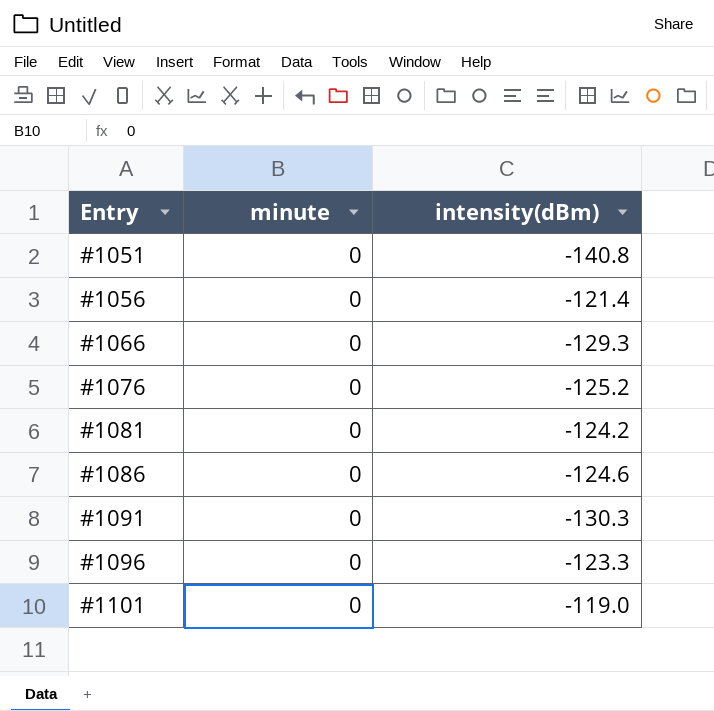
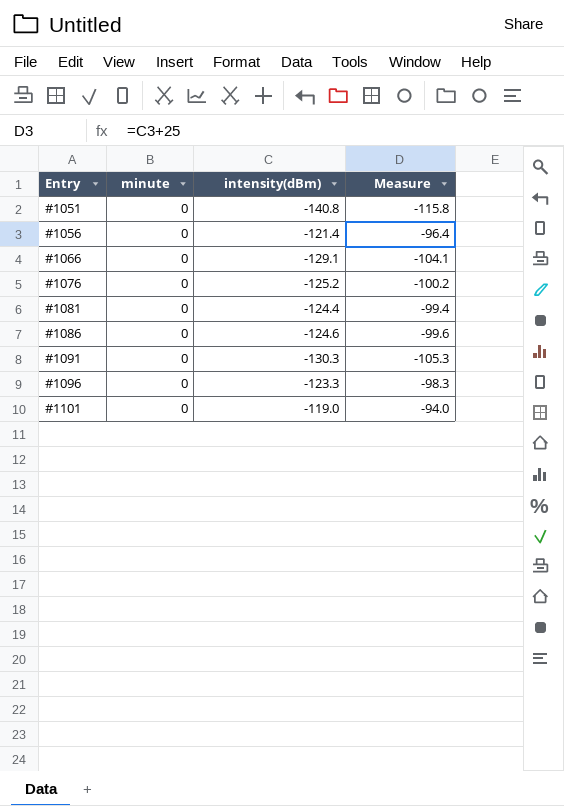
column Measure | formula: none -> [intensity(dBm)] + 25
#1066 | intensity(dBm): -129.3 -> -129.1
#1081 | intensity(dBm): -124.2 -> -124.4

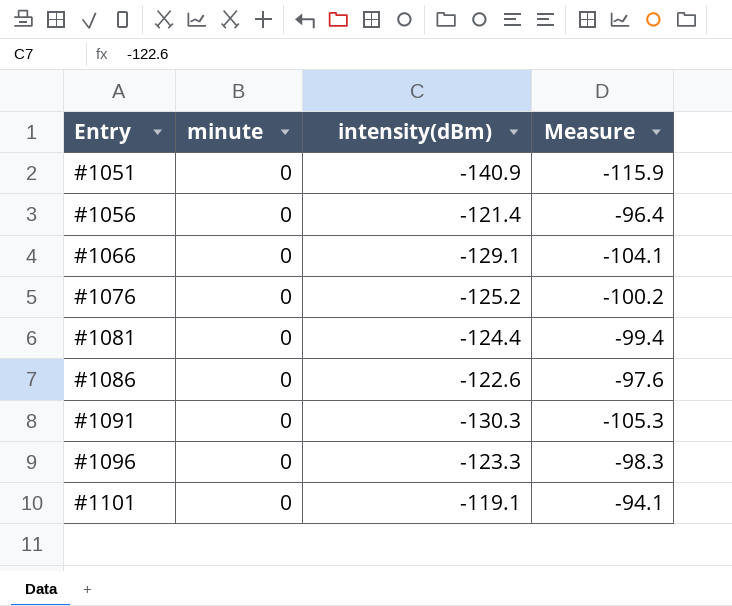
#1051 | intensity(dBm): -140.8 -> -140.9
#1051 | Measure: -115.8 -> -115.9
#1086 | intensity(dBm): -124.6 -> -122.6
#1086 | Measure: -99.6 -> -97.6
#1101 | intensity(dBm): -119.0 -> -119.1
#1101 | Measure: -94.0 -> -94.1

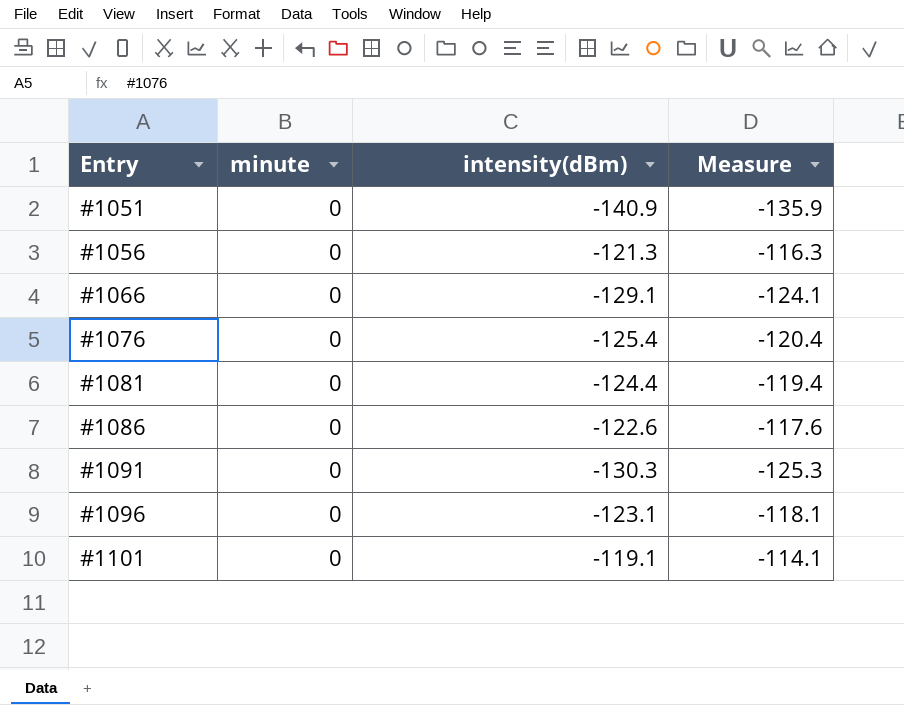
column Measure | formula: [intensity(dBm)] + 25 -> [intensity(dBm)] + 5
#1056 | intensity(dBm): -121.4 -> -121.3
#1076 | intensity(dBm): -125.2 -> -125.4
#1096 | intensity(dBm): -123.3 -> -123.1

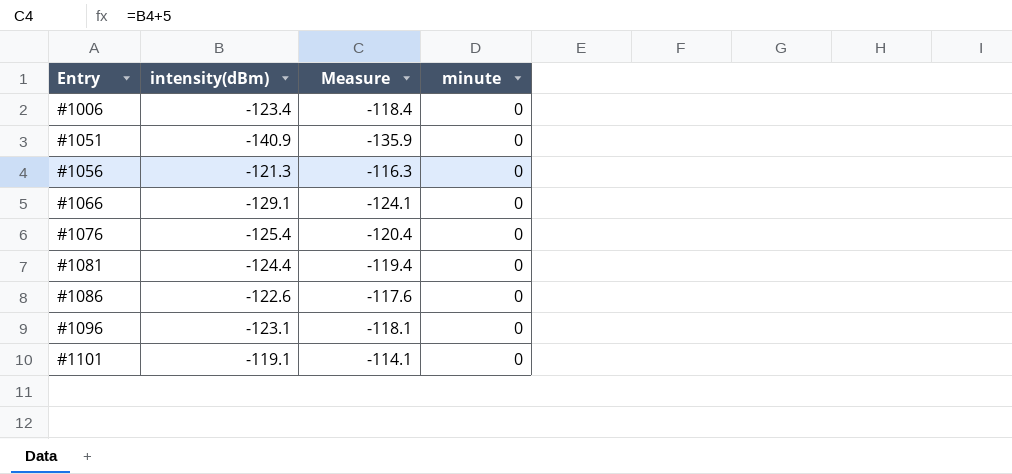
column minute | position: 2 -> 4
row #1091: 0 | -130.3 | -125.3 -> none
row #1006: none -> -123.4 | -118.4 | 0

